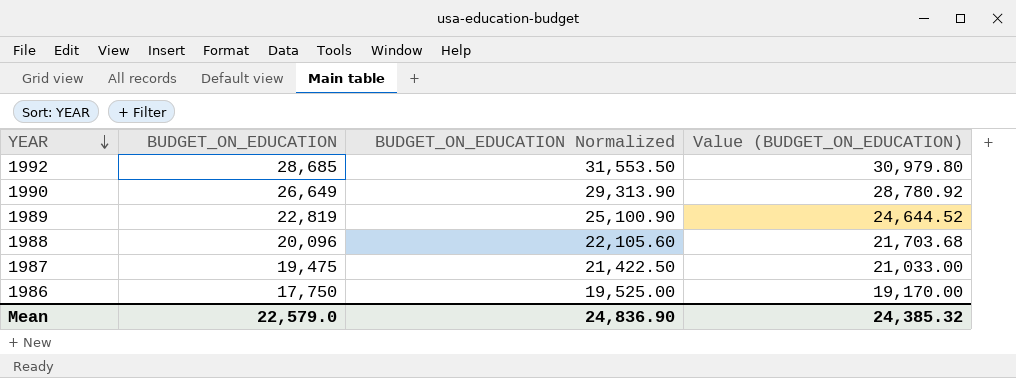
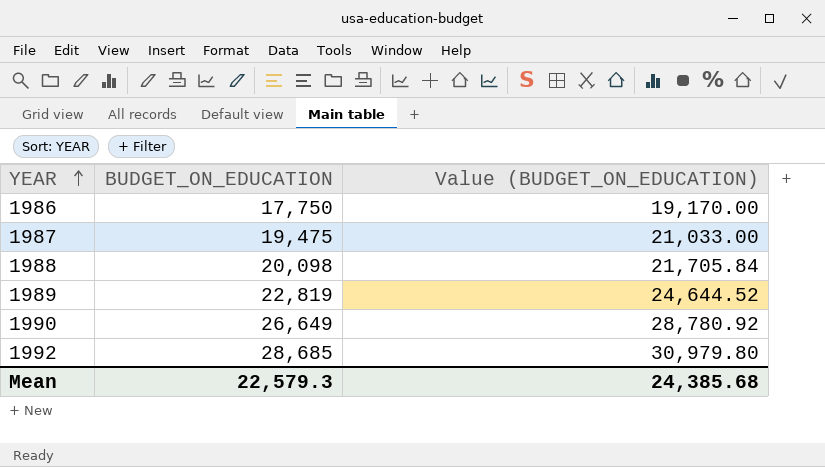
row order: YEAR descending -> YEAR ascending
column BUDGET_ON_EDUCATION Normalized | formula: [BUDGET_ON_EDUCATION] * 1.1 -> none
1988 | BUDGET_ON_EDUCATION: 20,096 -> 20,098
1988 | Value (BUDGET_ON_EDUCATION): 21,703.68 -> 21,705.84
Mean | BUDGET_ON_EDUCATION: 22,579.0 -> 22,579.3
Mean | Value (BUDGET_ON_EDUCATION): 24,385.32 -> 24,385.68

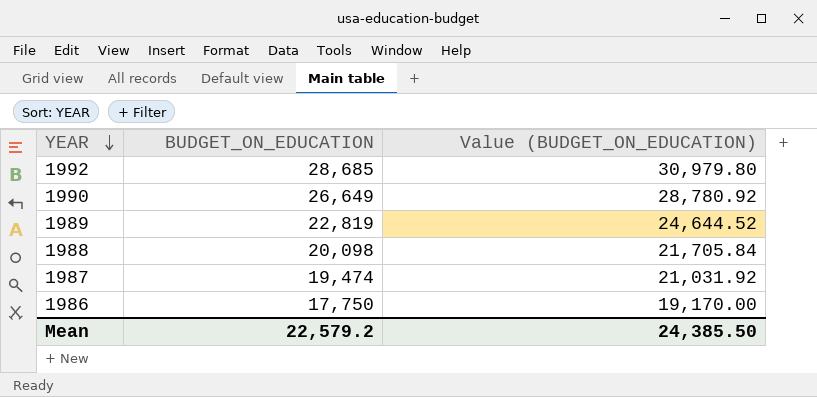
row order: YEAR ascending -> YEAR descending
1987 | BUDGET_ON_EDUCATION: 19,475 -> 19,474
1987 | Value (BUDGET_ON_EDUCATION): 21,033.00 -> 21,031.92
Mean | BUDGET_ON_EDUCATION: 22,579.3 -> 22,579.2
Mean | Value (BUDGET_ON_EDUCATION): 24,385.68 -> 24,385.50

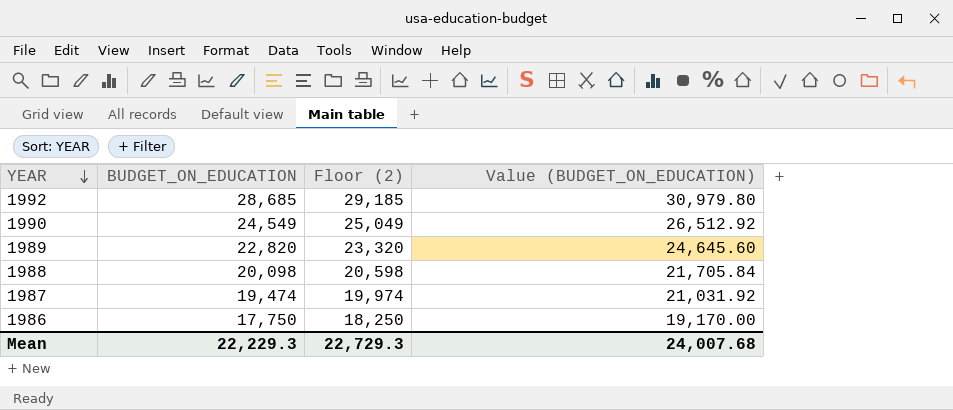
column Floor (2) | formula: none -> [BUDGET_ON_EDUCATION] + 500
1990 | BUDGET_ON_EDUCATION: 26,649 -> 24,549
1990 | Value (BUDGET_ON_EDUCATION): 28,780.92 -> 26,512.92
1989 | BUDGET_ON_EDUCATION: 22,819 -> 22,820
1989 | Value (BUDGET_ON_EDUCATION): 24,644.52 -> 24,645.60
Mean | BUDGET_ON_EDUCATION: 22,579.2 -> 22,229.3
Mean | Value (BUDGET_ON_EDUCATION): 24,385.50 -> 24,007.68

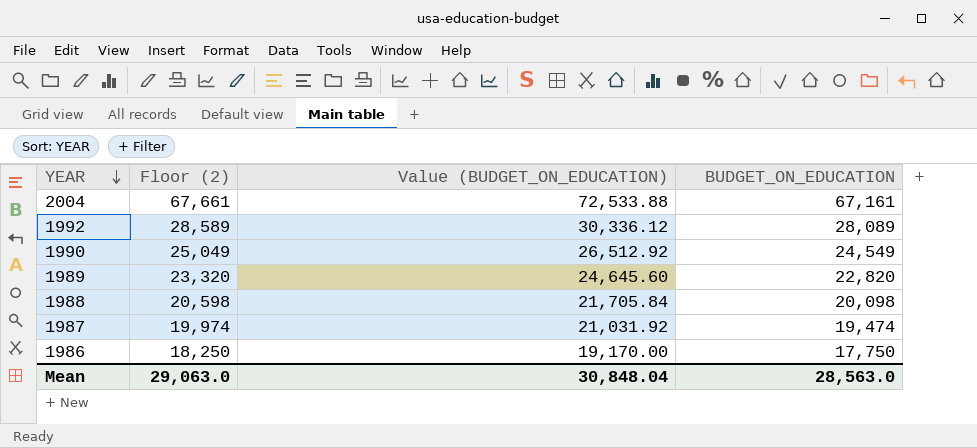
column BUDGET_ON_EDUCATION | position: 2 -> 4
row 2004: none -> 67,661 | 72,533.88 | 67,161
1992 | Floor (2): 29,185 -> 28,589
1992 | Value (BUDGET_ON_EDUCATION): 30,979.80 -> 30,336.12
1992 | BUDGET_ON_EDUCATION: 28,685 -> 28,089
Mean | Floor (2): 22,729.3 -> 29,063.0
Mean | Value (BUDGET_ON_EDUCATION): 24,007.68 -> 30,848.04
Mean | BUDGET_ON_EDUCATION: 22,229.3 -> 28,563.0

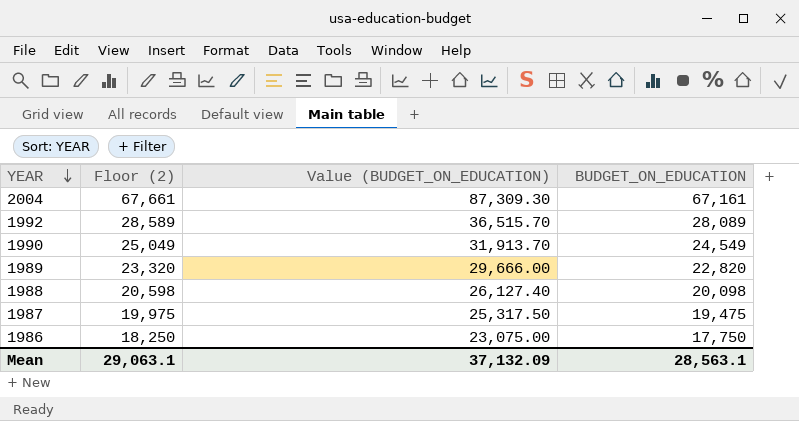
column Value (BUDGET_ON_EDUCATION) | formula: [BUDGET_ON_EDUCATION] * 1.08 -> [BUDGET_ON_EDUCATION] * 1.3
1987 | Floor (2): 19,974 -> 19,975
1987 | BUDGET_ON_EDUCATION: 19,474 -> 19,475
Mean | Floor (2): 29,063.0 -> 29,063.1
Mean | Value (BUDGET_ON_EDUCATION): 30,848.04 -> 37,132.09
Mean | BUDGET_ON_EDUCATION: 28,563.0 -> 28,563.1

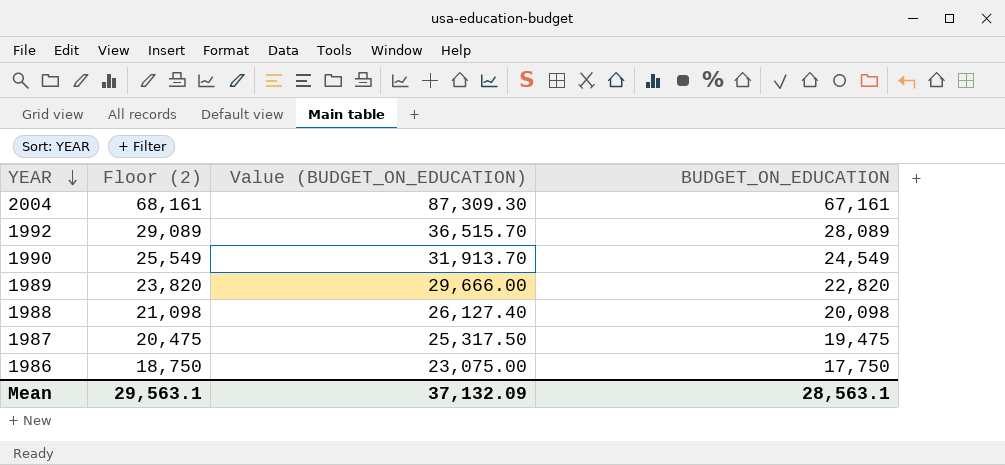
column Floor (2) | formula: [BUDGET_ON_EDUCATION] + 500 -> [BUDGET_ON_EDUCATION] + 1000
Mean | Floor (2): 29,063.1 -> 29,563.1

